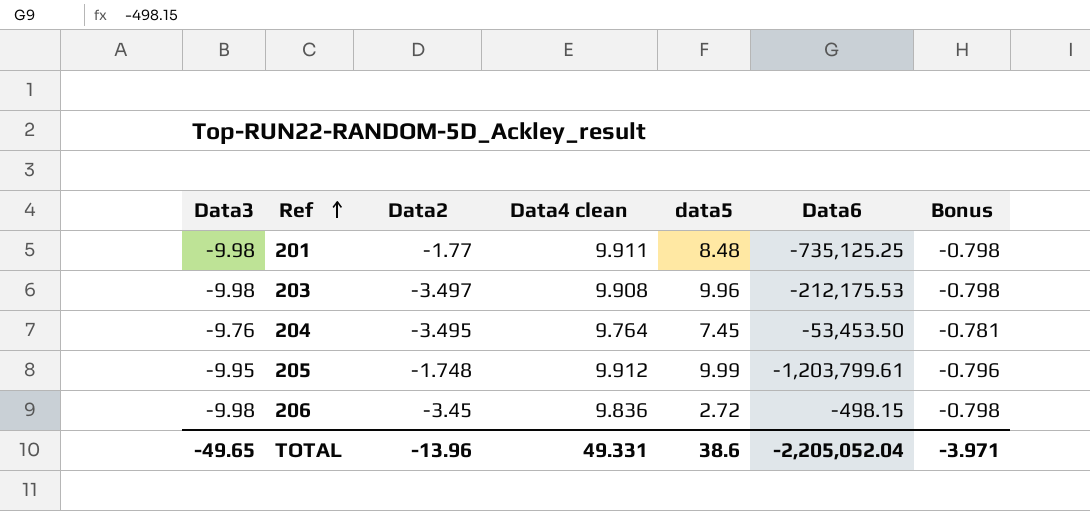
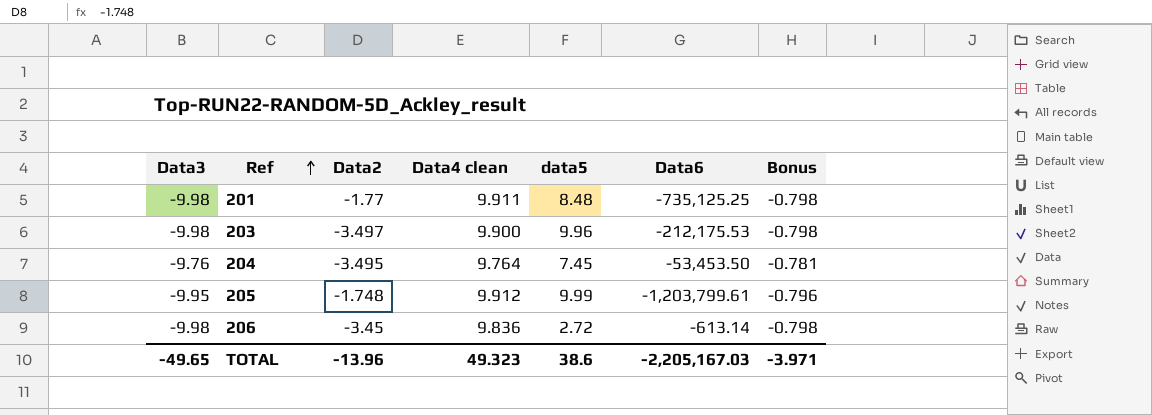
203 | Data4 clean: 9.908 -> 9.900
206 | Data6: -498.15 -> -613.14
TOTAL | Data4 clean: 49.331 -> 49.323
TOTAL | Data6: -2,205,052.04 -> -2,205,167.03

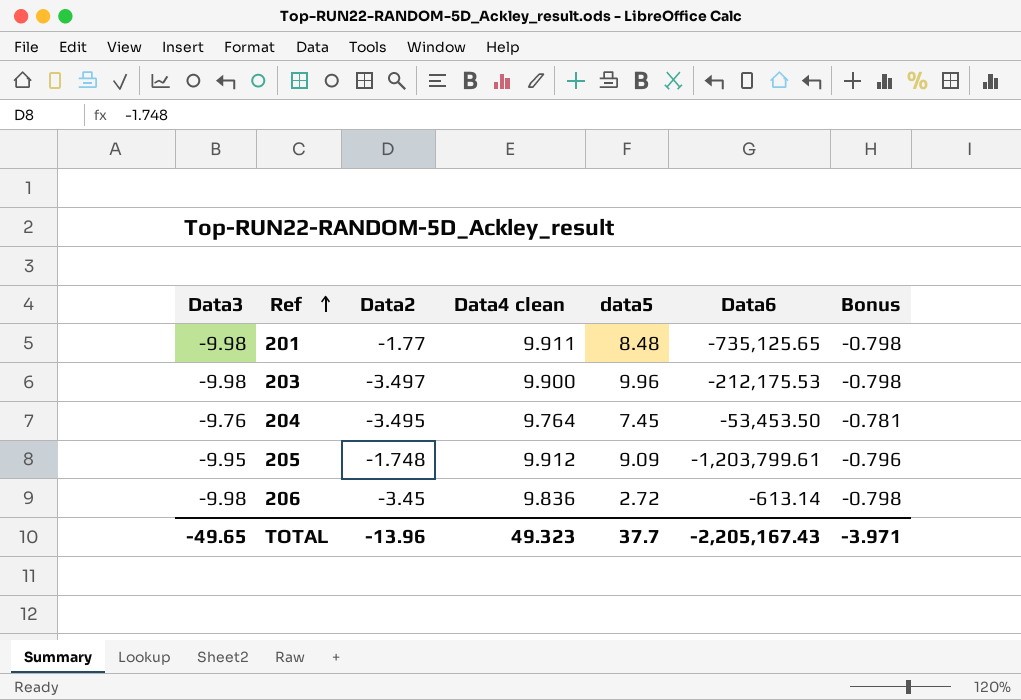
201 | Data6: -735,125.25 -> -735,125.65
205 | data5: 9.99 -> 9.09
TOTAL | data5: 38.6 -> 37.7
TOTAL | Data6: -2,205,167.03 -> -2,205,167.43

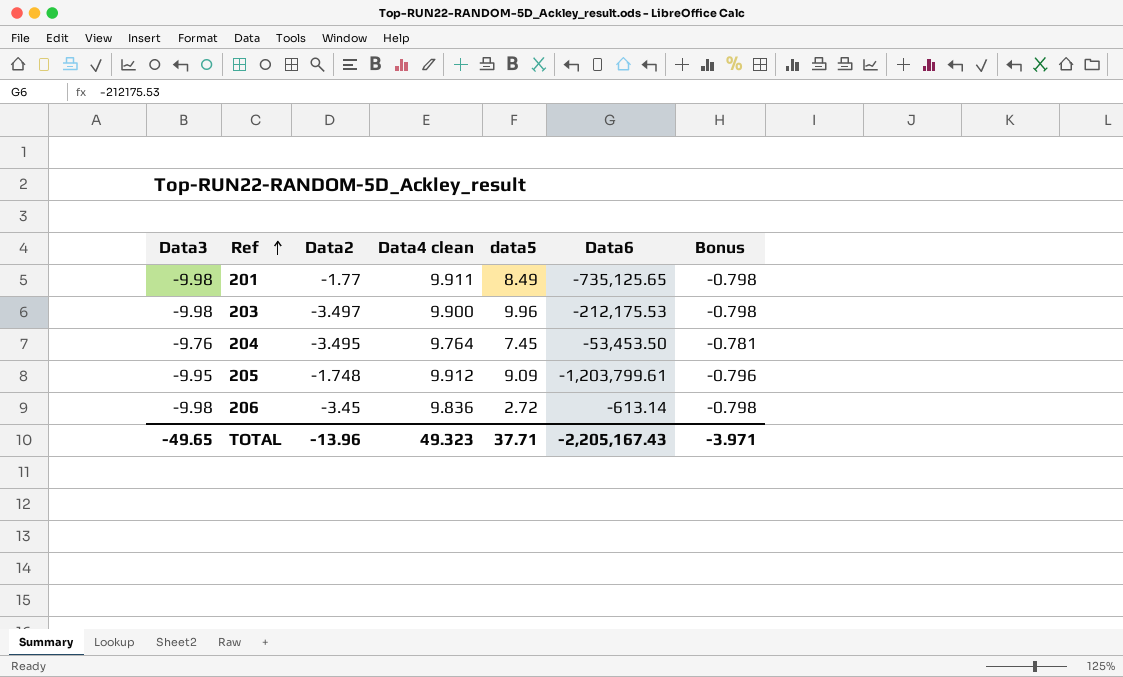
201 | data5: 8.48 -> 8.49
TOTAL | data5: 37.7 -> 37.71

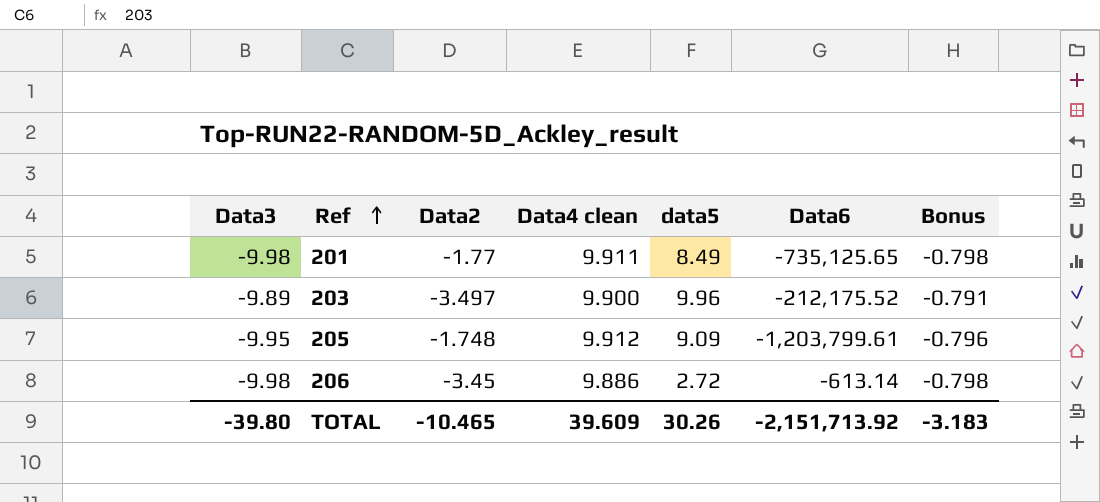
row 204: -9.76 | -3.495 | 9.764 | 7.45 | -53,453.50 | -0.781 -> none
203 | Data3: -9.98 -> -9.89
203 | Data6: -212,175.53 -> -212,175.52
203 | Bonus: -0.798 -> -0.791
206 | Data4 clean: 9.836 -> 9.886
TOTAL | Data3: -49.65 -> -39.80
TOTAL | Data2: -13.96 -> -10.465
TOTAL | Data4 clean: 49.323 -> 39.609
TOTAL | data5: 37.71 -> 30.26
TOTAL | Data6: -2,205,167.43 -> -2,151,713.92
TOTAL | Bonus: -3.971 -> -3.183

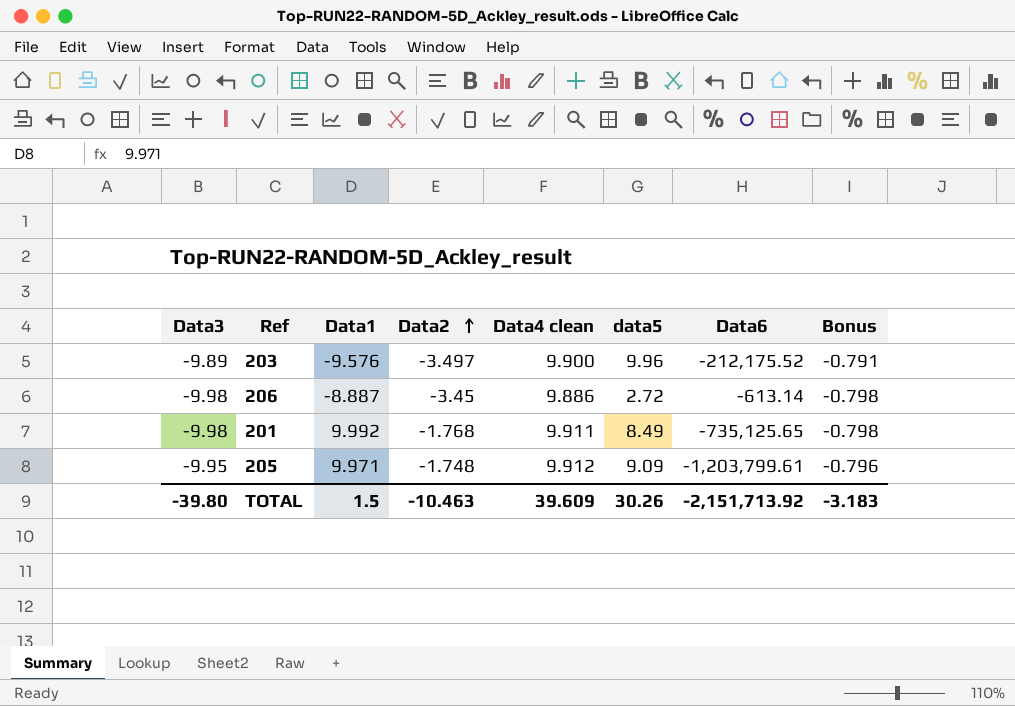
row order: Ref ascending -> Data2 ascending
column Data1 | position: none -> 3
201 | Data2: -1.77 -> -1.768
TOTAL | Data2: -10.465 -> -10.463

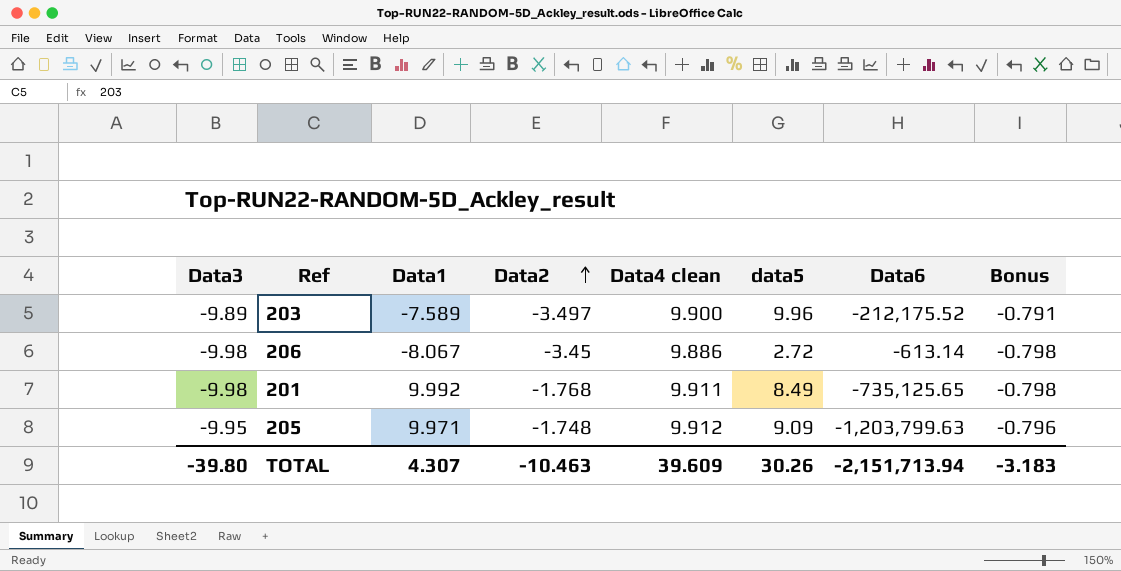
203 | Data1: -9.576 -> -7.589
206 | Data1: -8.887 -> -8.067
205 | Data6: -1,203,799.61 -> -1,203,799.63
TOTAL | Data1: 1.5 -> 4.307
TOTAL | Data6: -2,151,713.92 -> -2,151,713.94

